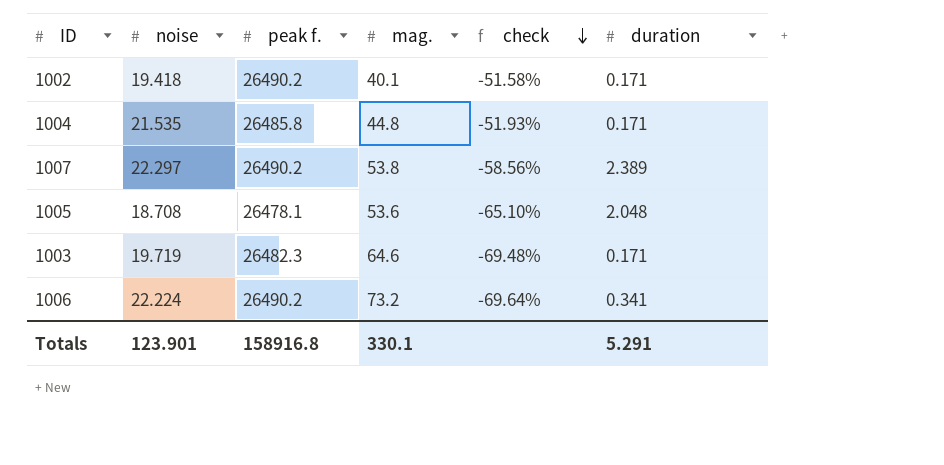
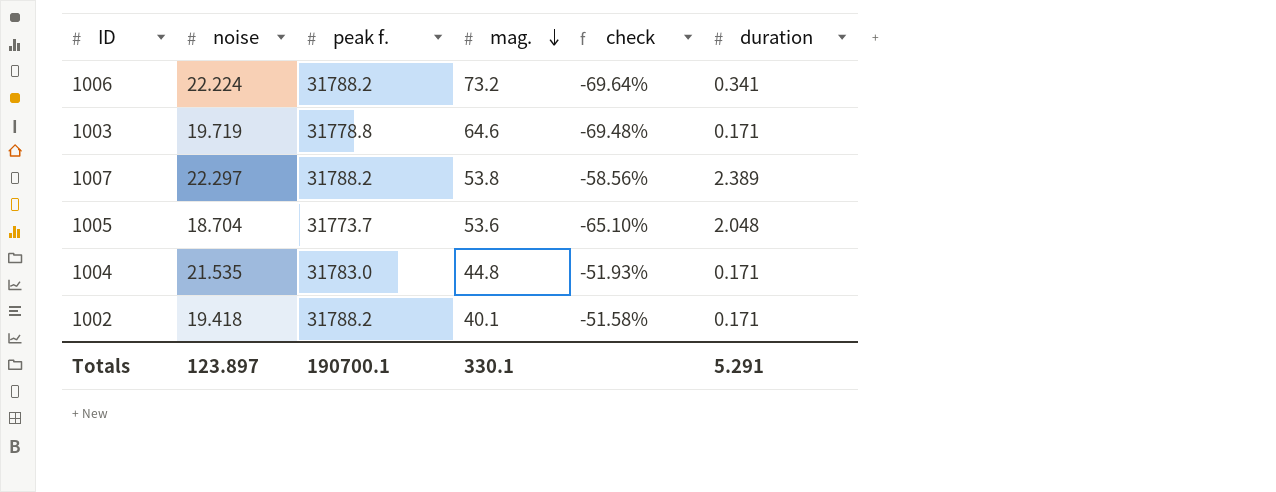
row order: check descending -> mag. descending
1006 | peak f.: 26490.2 -> 31788.2
1003 | peak f.: 26482.3 -> 31778.8
1007 | peak f.: 26490.2 -> 31788.2
1005 | noise: 18.708 -> 18.704
1005 | peak f.: 26478.1 -> 31773.7
1004 | peak f.: 26485.8 -> 31783.0
1002 | peak f.: 26490.2 -> 31788.2
Totals | noise: 123.901 -> 123.897
Totals | peak f.: 158916.8 -> 190700.1

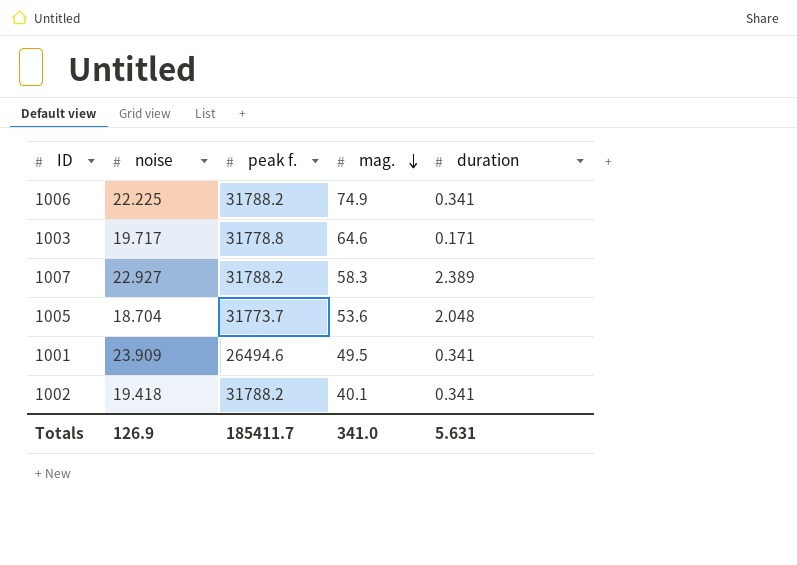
column check | formula: ([noise] - [mag.]) / [mag.] -> none
row 1004: 21.535 | 31783.0 | 44.8 | -51.93% | 0.171 -> none
1006 | noise: 22.224 -> 22.225
1006 | mag.: 73.2 -> 74.9
1003 | noise: 19.719 -> 19.717
1007 | noise: 22.297 -> 22.927
1007 | mag.: 53.8 -> 58.3
row 1001: none -> 23.909 | 26494.6 | 49.5 | 0.341
1002 | duration: 0.171 -> 0.341
Totals | noise: 123.897 -> 126.9
Totals | peak f.: 190700.1 -> 185411.7
Totals | mag.: 330.1 -> 341.0
Totals | duration: 5.291 -> 5.631

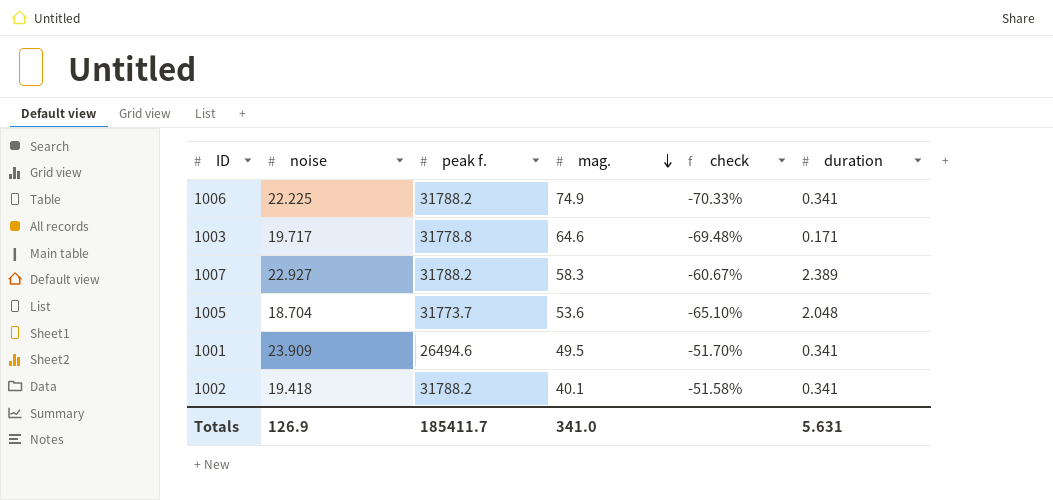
column check | formula: none -> ([noise] - [mag.]) / [mag.]

